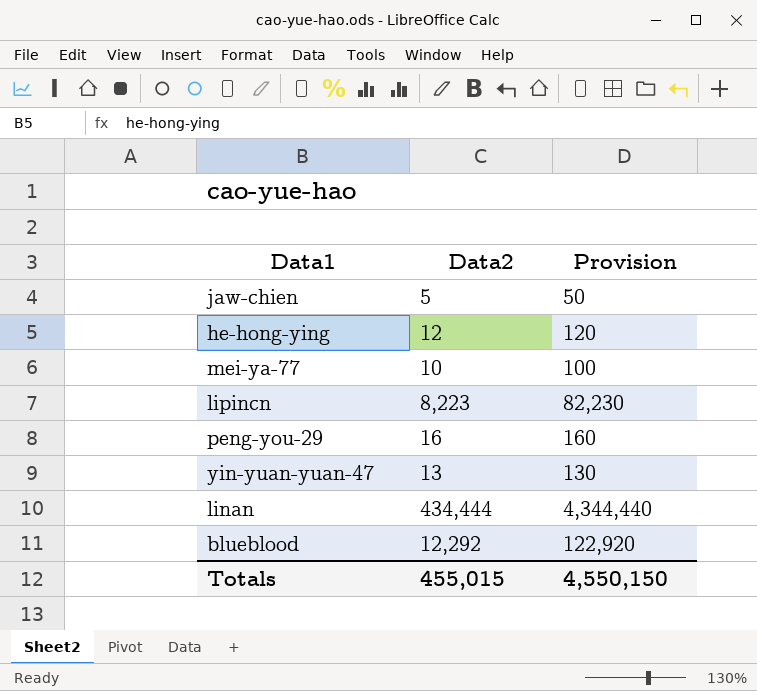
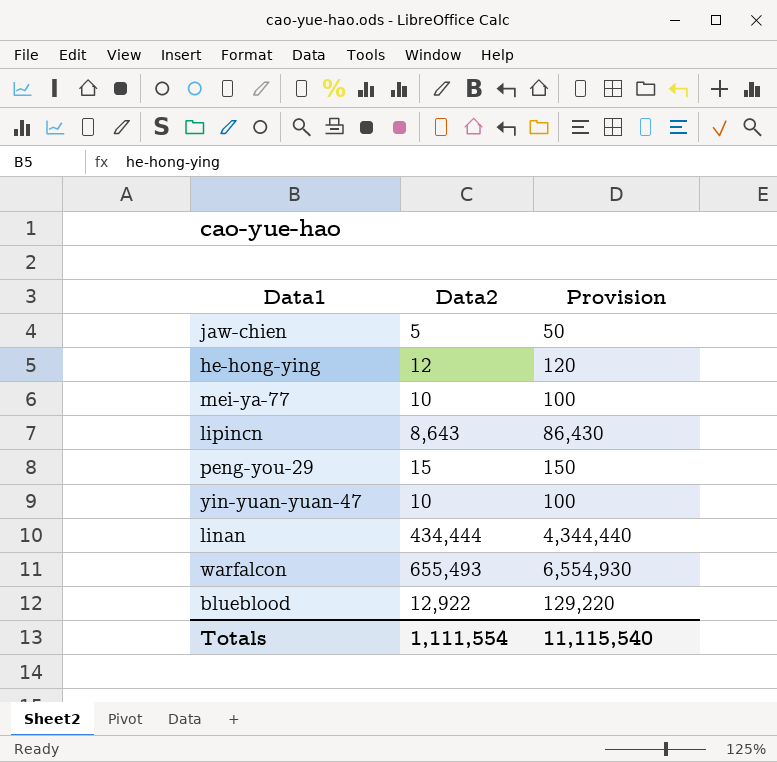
lipincn | Data2: 8,223 -> 8,643
lipincn | Provision: 82,230 -> 86,430
peng-you-29 | Data2: 16 -> 15
peng-you-29 | Provision: 160 -> 150
yin-yuan-yuan-47 | Data2: 13 -> 10
yin-yuan-yuan-47 | Provision: 130 -> 100
row warfalcon: none -> 655,493 | 6,554,930
blueblood | Data2: 12,292 -> 12,922
blueblood | Provision: 122,920 -> 129,220
Totals | Data2: 455,015 -> 1,111,554
Totals | Provision: 4,550,150 -> 11,115,540

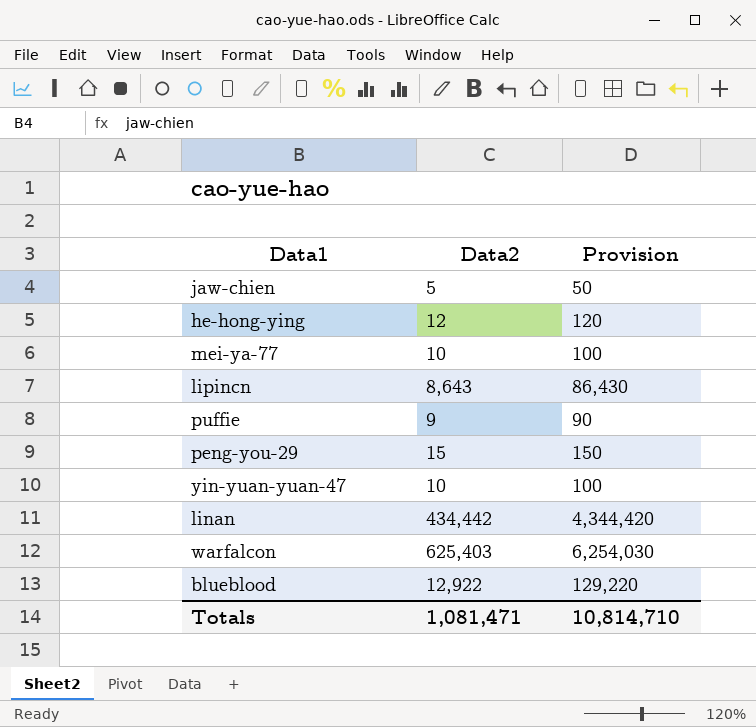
row puffie: none -> 9 | 90
linan | Data2: 434,444 -> 434,442
linan | Provision: 4,344,440 -> 4,344,420
warfalcon | Data2: 655,493 -> 625,403
warfalcon | Provision: 6,554,930 -> 6,254,030
Totals | Data2: 1,111,554 -> 1,081,471
Totals | Provision: 11,115,540 -> 10,814,710

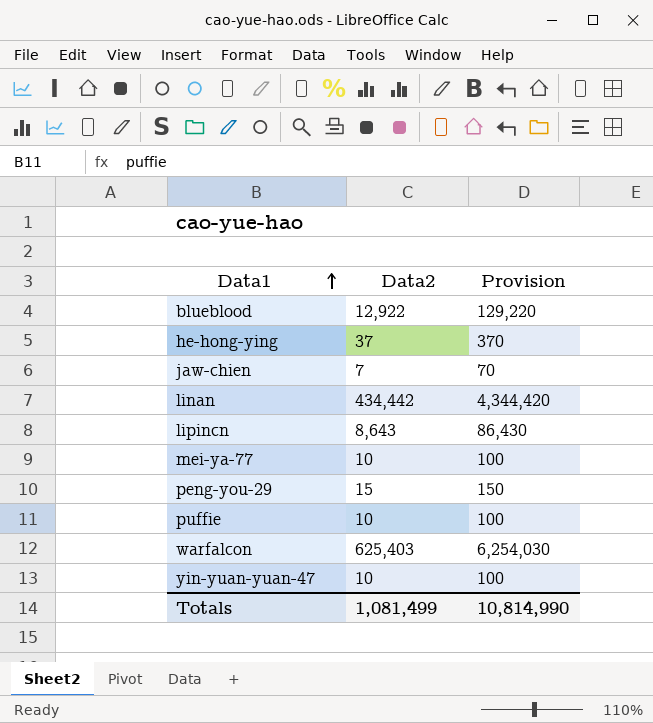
row order: none -> Data1 ascending
he-hong-ying | Data2: 12 -> 37
he-hong-ying | Provision: 120 -> 370
jaw-chien | Data2: 5 -> 7
jaw-chien | Provision: 50 -> 70
puffie | Data2: 9 -> 10
puffie | Provision: 90 -> 100
Totals | Data2: 1,081,471 -> 1,081,499
Totals | Provision: 10,814,710 -> 10,814,990

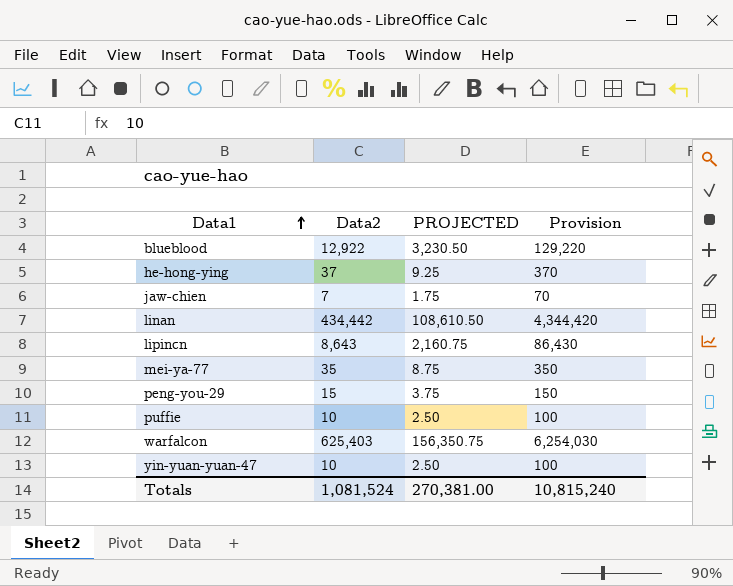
column PROJECTED | formula: none -> [Data2] * 0.25
mei-ya-77 | Data2: 10 -> 35
mei-ya-77 | Provision: 100 -> 350
Totals | Data2: 1,081,499 -> 1,081,524
Totals | Provision: 10,814,990 -> 10,815,240

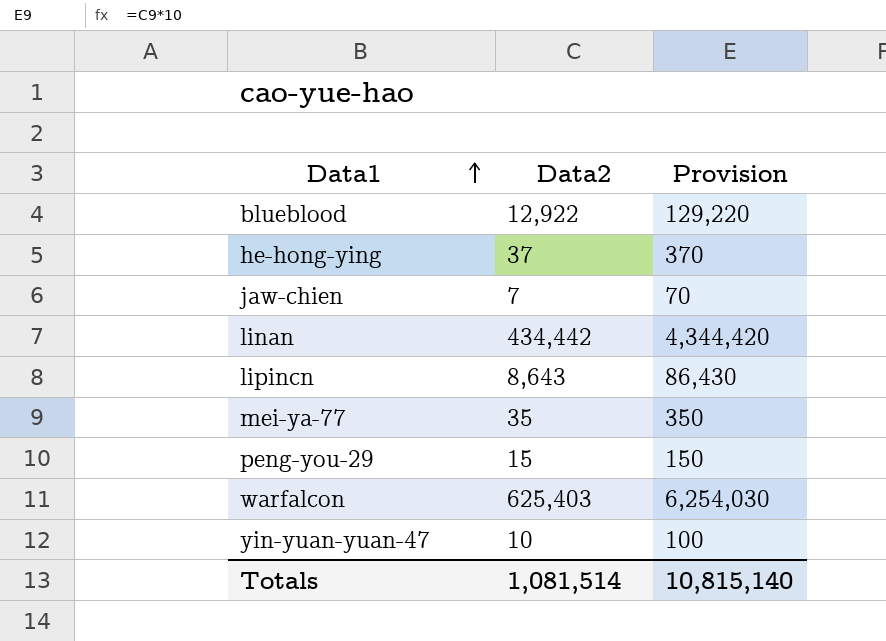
column PROJECTED | formula: [Data2] * 0.25 -> none
row puffie: 10 | 2.50 | 100 -> none
Totals | Data2: 1,081,524 -> 1,081,514
Totals | Provision: 10,815,240 -> 10,815,140

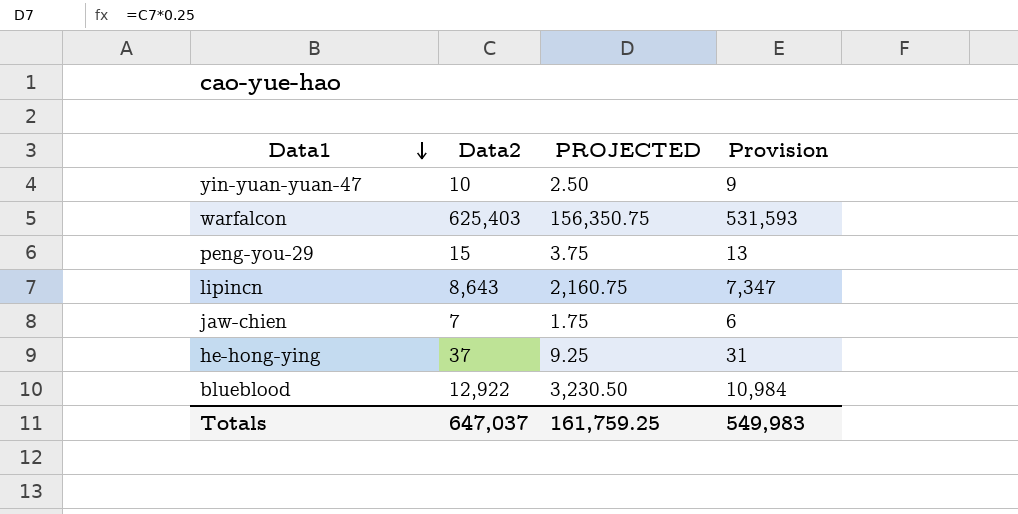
row order: Data1 ascending -> Data1 descending
column PROJECTED | formula: none -> [Data2] * 0.25
column Provision | formula: [Data2] * 10 -> [Data2] * 0.85
row linan: 434,442 | 4,344,420 -> none
row mei-ya-77: 35 | 350 -> none
Totals | Data2: 1,081,514 -> 647,037
Totals | Provision: 10,815,140 -> 549,983

